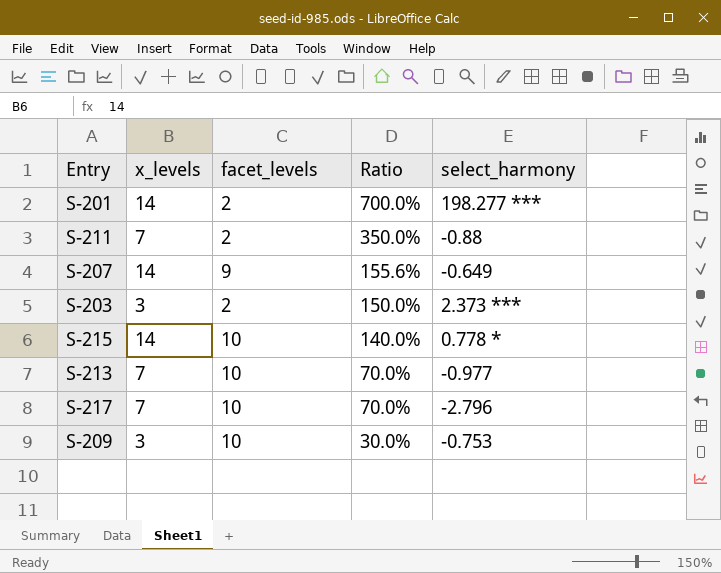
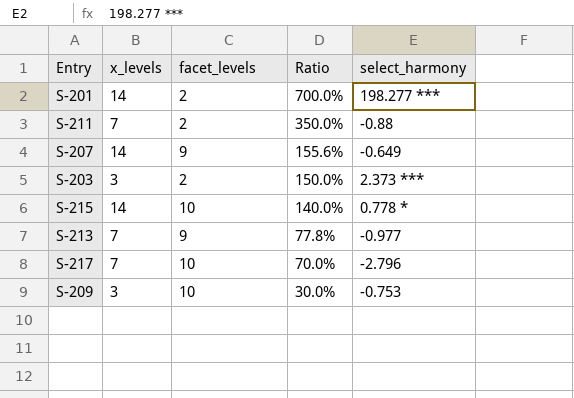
S-213 | facet_levels: 10 -> 9
S-213 | Ratio: 70.0% -> 77.8%

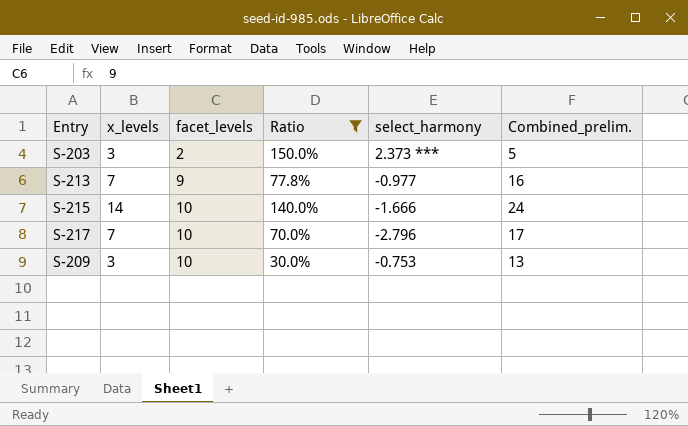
filter: none -> Ratio <= 150.0%
row order: Ratio descending -> facet_levels ascending
column Combined_prelim. | formula: none -> [x_levels] + [facet_levels]
S-215 | select_harmony: 0.778 * -> -1.666

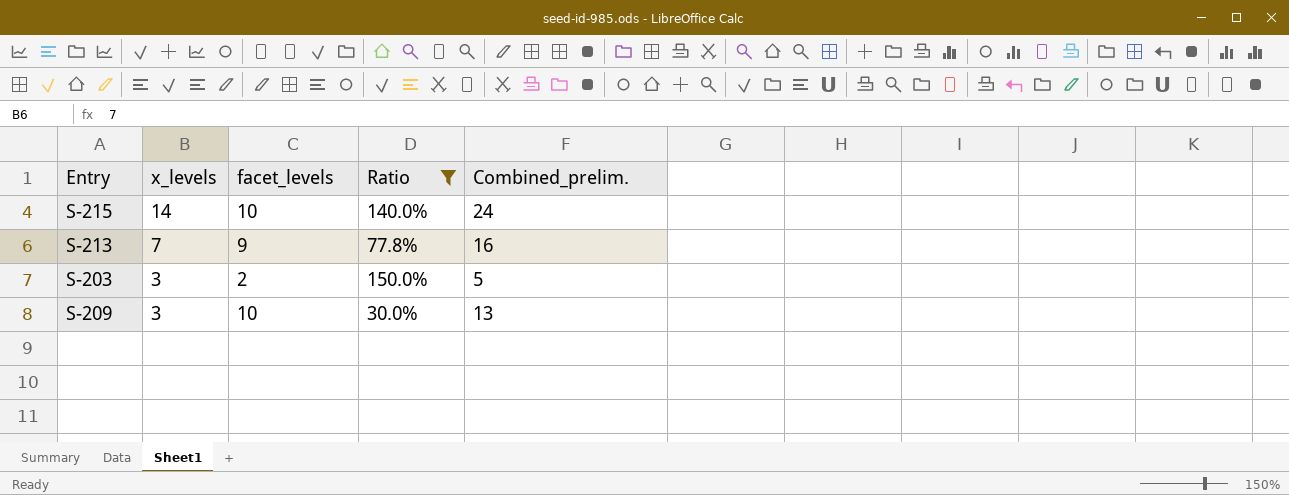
row order: facet_levels ascending -> x_levels descending
column select_harmony | position: 5 -> none
row S-217: 7 | 10 | 70.0% | -2.796 | 17 -> none

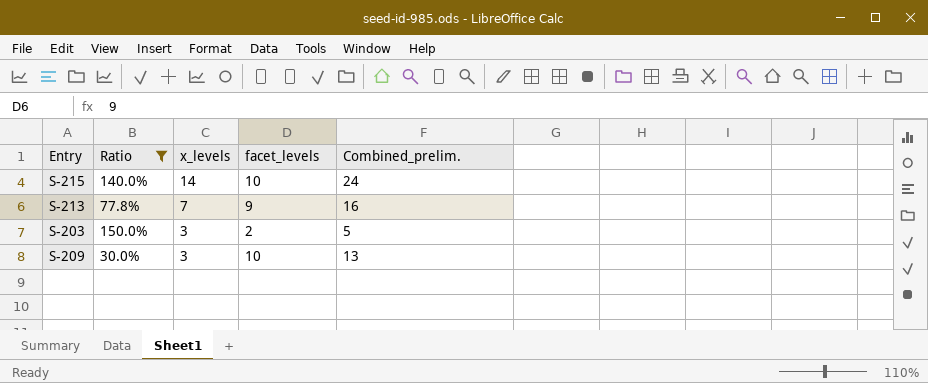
column Ratio | position: 4 -> 2

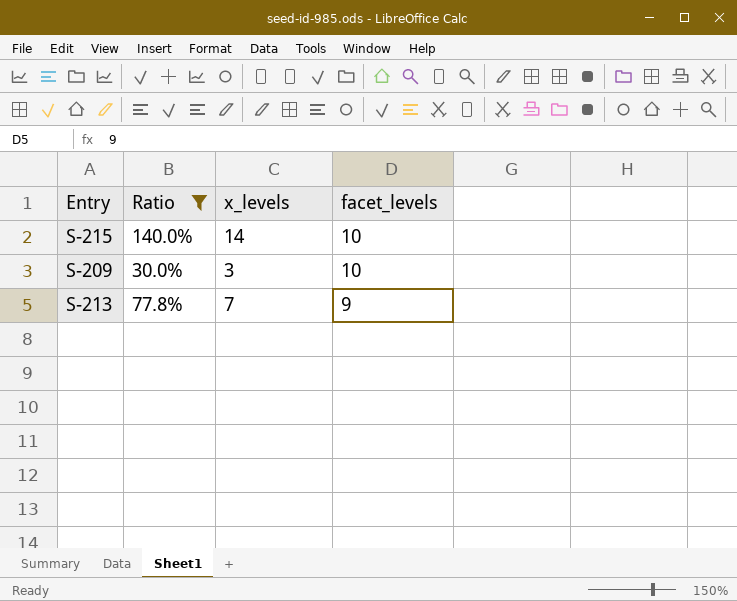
row order: x_levels descending -> facet_levels descending
column Combined_prelim. | formula: [x_levels] + [facet_levels] -> none
row S-203: 150.0% | 3 | 2 | 5 -> none

